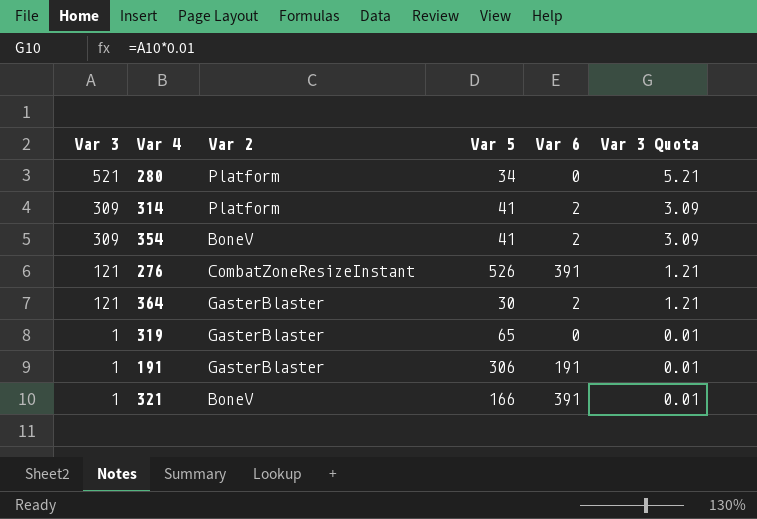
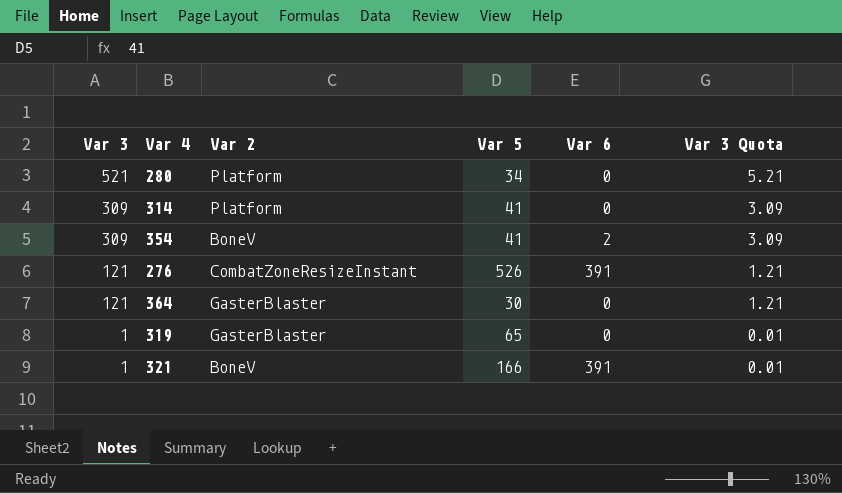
row 191: 1 | GasterBlaster | 306 | 191 | 0.01 -> none
314 | Var 6: 2 -> 0
364 | Var 6: 2 -> 0

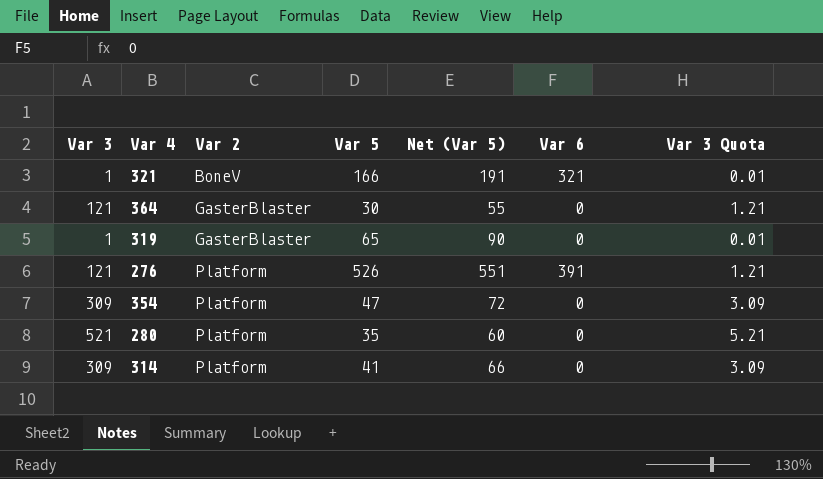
row order: Var 3 descending -> Var 2 ascending
column Net (Var 5) | formula: none -> [Var 5] + 25
321 | Var 6: 391 -> 321
276 | Var 2: CombatZoneResizeInstant -> Platform
354 | Var 2: BoneV -> Platform
354 | Var 5: 41 -> 47
354 | Var 6: 2 -> 0
280 | Var 5: 34 -> 35

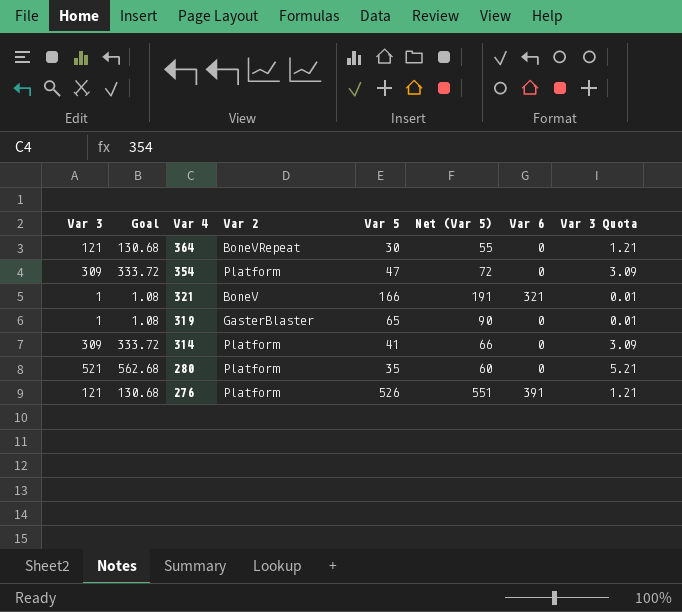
row order: Var 2 ascending -> Var 4 descending
column Goal | formula: none -> [Var 3] * 1.08
364 | Var 2: GasterBlaster -> BoneVRepeat

